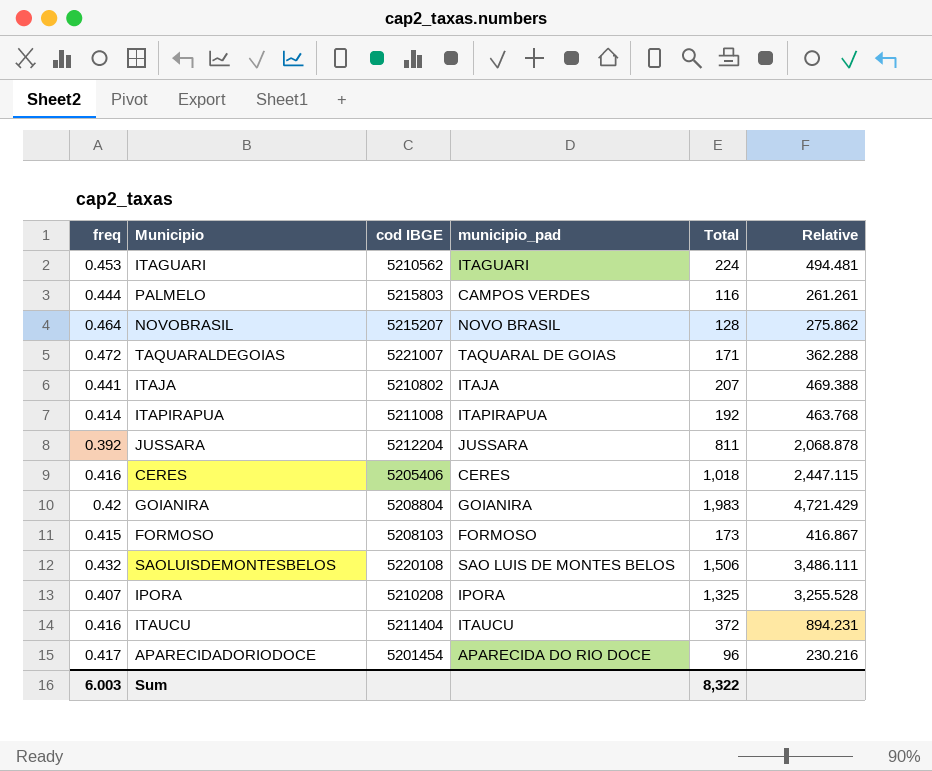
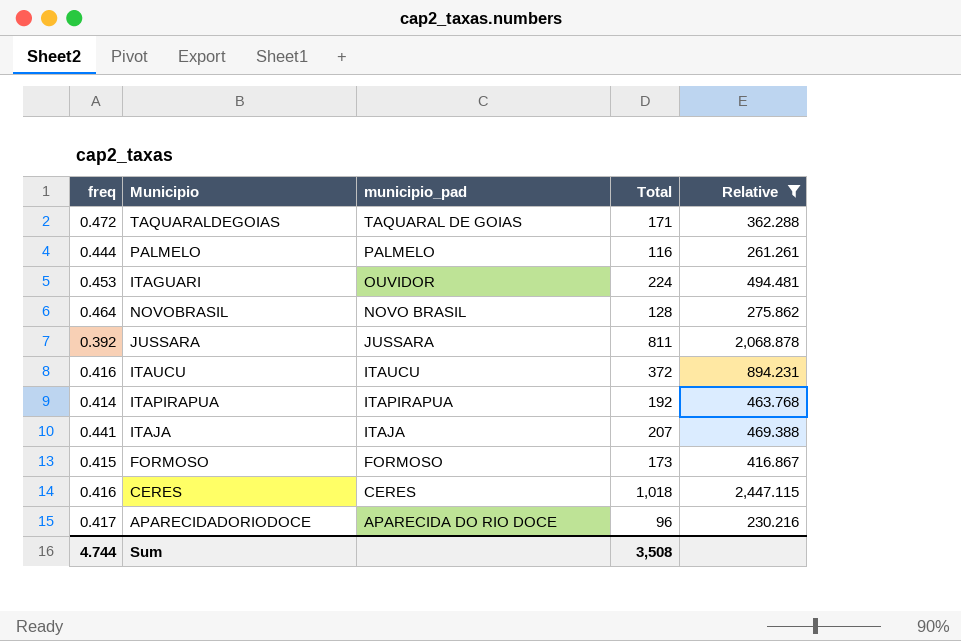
filter: none -> Relative <= 2,447.115
row order: none -> municipio_pad descending
column cod IBGE | position: 3 -> none
PALMELO | municipio_pad: CAMPOS VERDES -> PALMELO
ITAGUARI | municipio_pad: ITAGUARI -> OUVIDOR
Sum | freq: 6.003 -> 4.744
Sum | Total: 8,322 -> 3,508

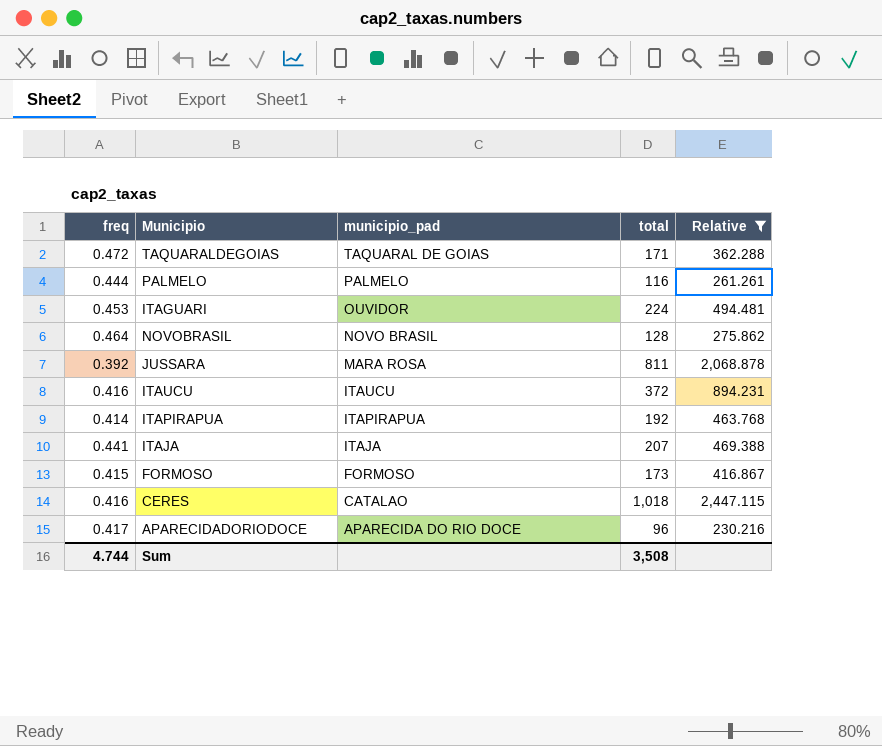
column name: Total -> total
JUSSARA | municipio_pad: JUSSARA -> MARA ROSA
CERES | municipio_pad: CERES -> CATALAO

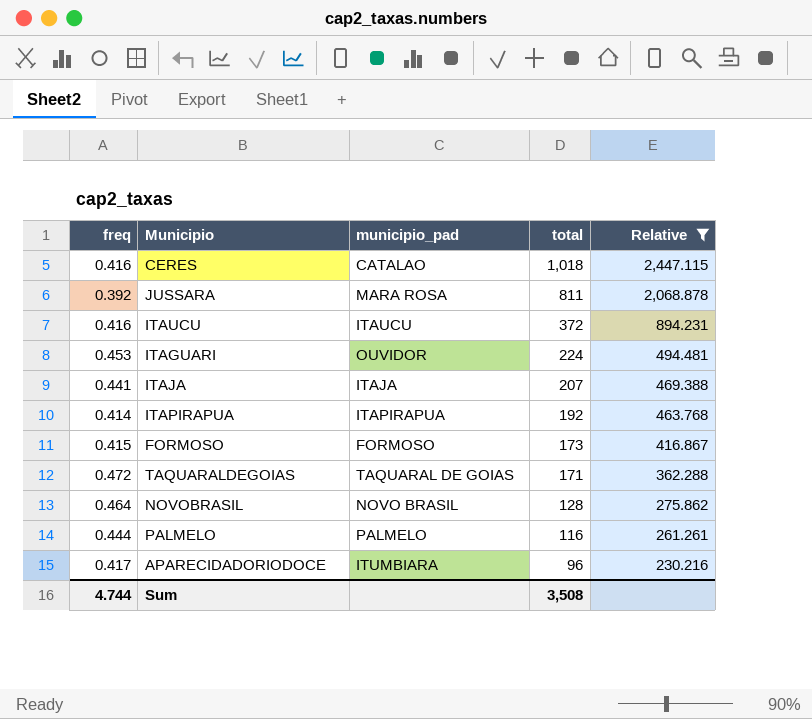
row order: municipio_pad descending -> total descending
APARECIDADORIODOCE | municipio_pad: APARECIDA DO RIO DOCE -> ITUMBIARA

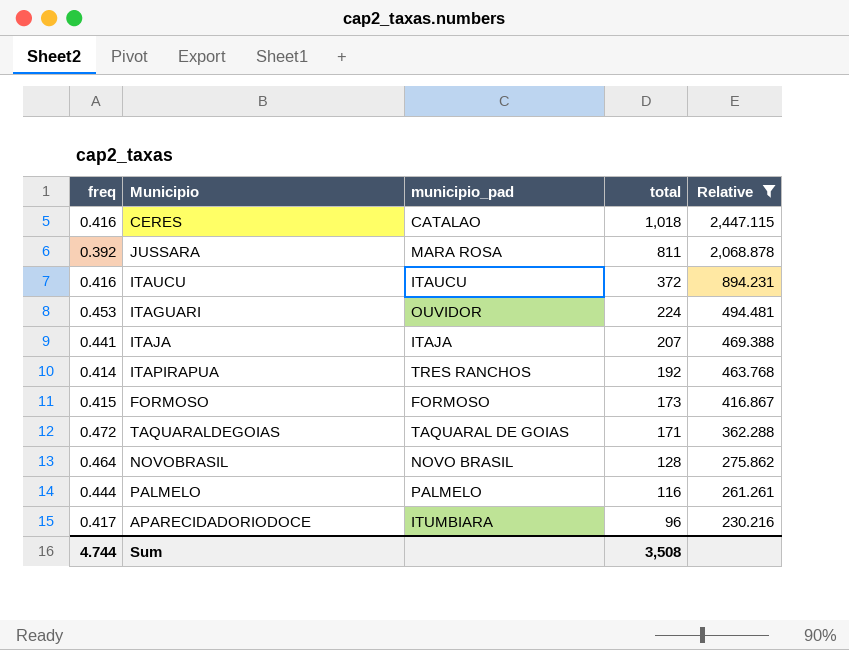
ITAPIRAPUA | municipio_pad: ITAPIRAPUA -> TRES RANCHOS

